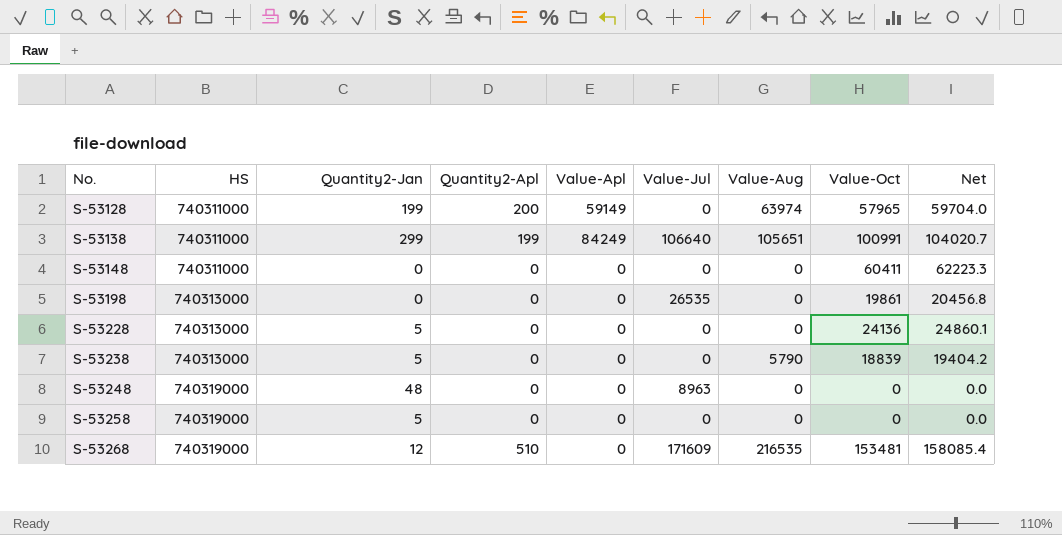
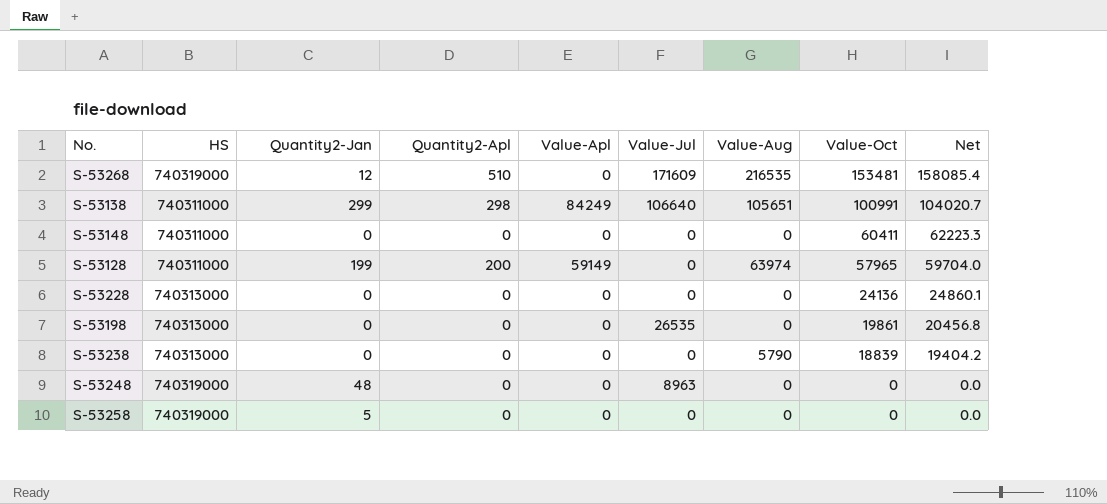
row order: No. ascending -> Value-Oct descending
S-53138 | Quantity2-Apl: 199 -> 298
S-53228 | Quantity2-Jan: 5 -> 0
S-53238 | Quantity2-Jan: 5 -> 0

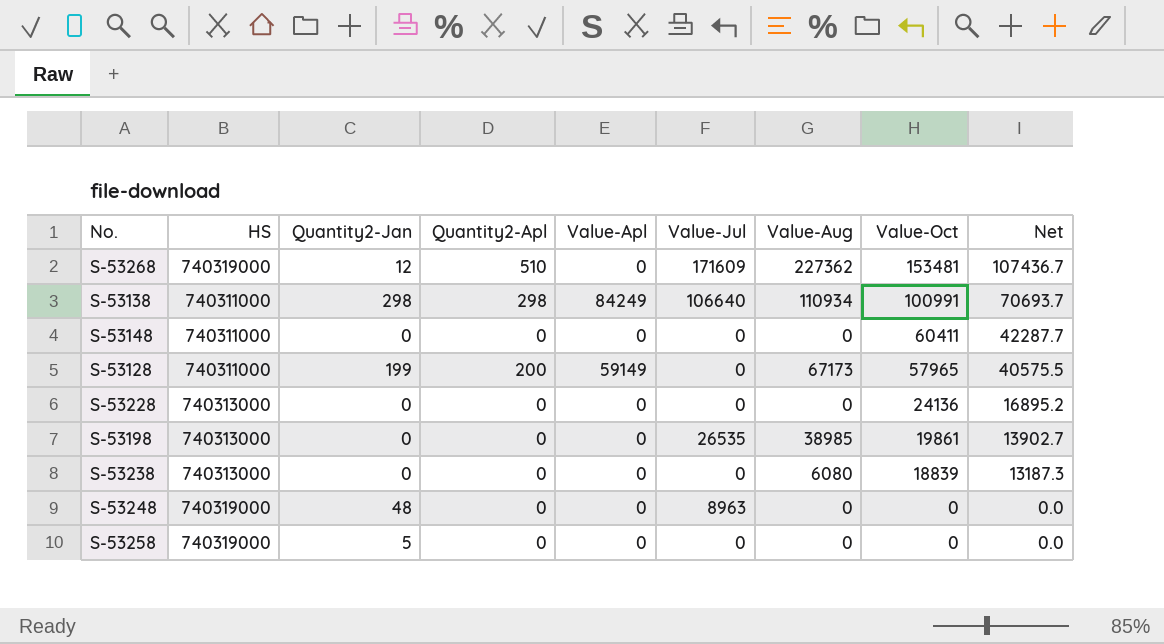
column Net | formula: [Value-Oct] * 1.03 -> [Value-Oct] * 0.7
S-53268 | Value-Aug: 216535 -> 227362
S-53138 | Quantity2-Jan: 299 -> 298
S-53138 | Value-Aug: 105651 -> 110934
S-53128 | Value-Aug: 63974 -> 67173
S-53198 | Value-Aug: 0 -> 38985
S-53238 | Value-Aug: 5790 -> 6080

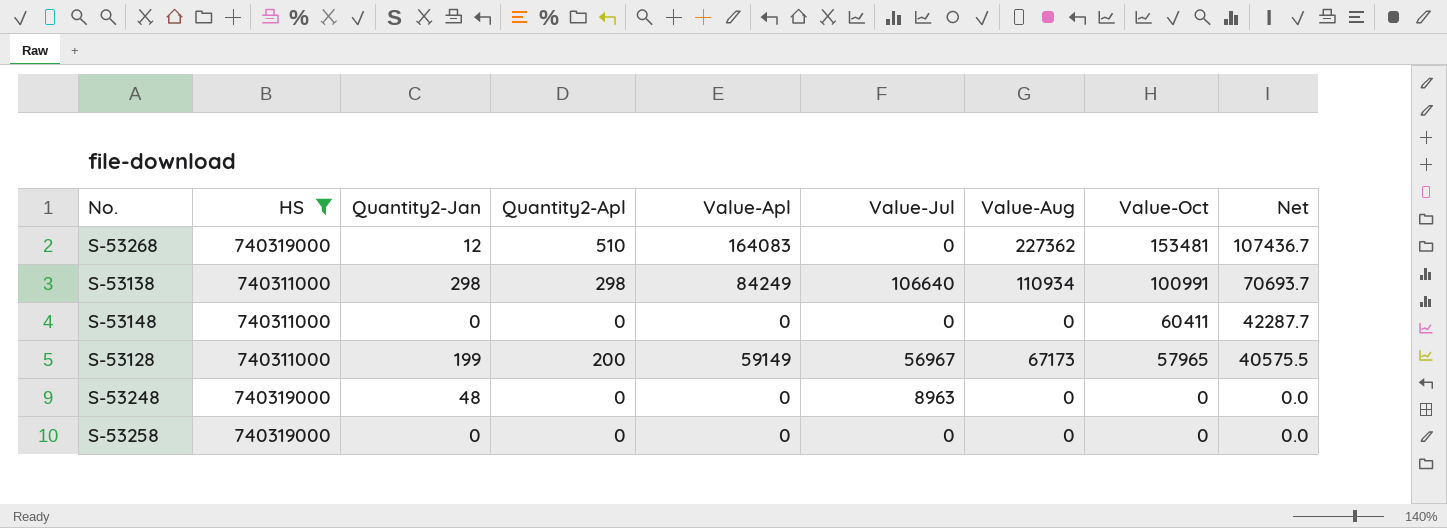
filter: none -> HS != 740313000
S-53268 | Value-Apl: 0 -> 164083
S-53268 | Value-Jul: 171609 -> 0
S-53128 | Value-Jul: 0 -> 56967
S-53258 | Quantity2-Jan: 5 -> 0

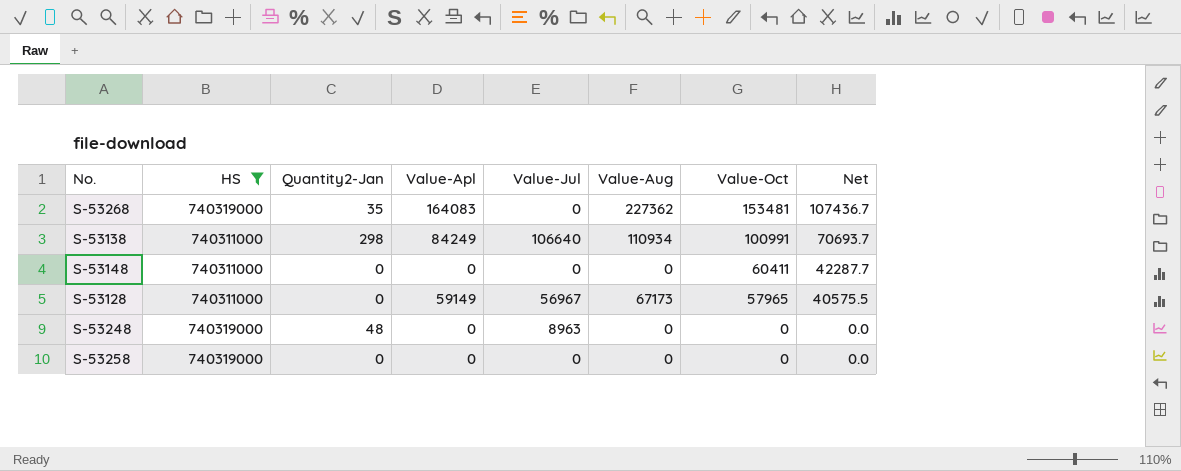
column Quantity2-Apl | position: 4 -> none
S-53268 | Quantity2-Jan: 12 -> 35
S-53128 | Quantity2-Jan: 199 -> 0

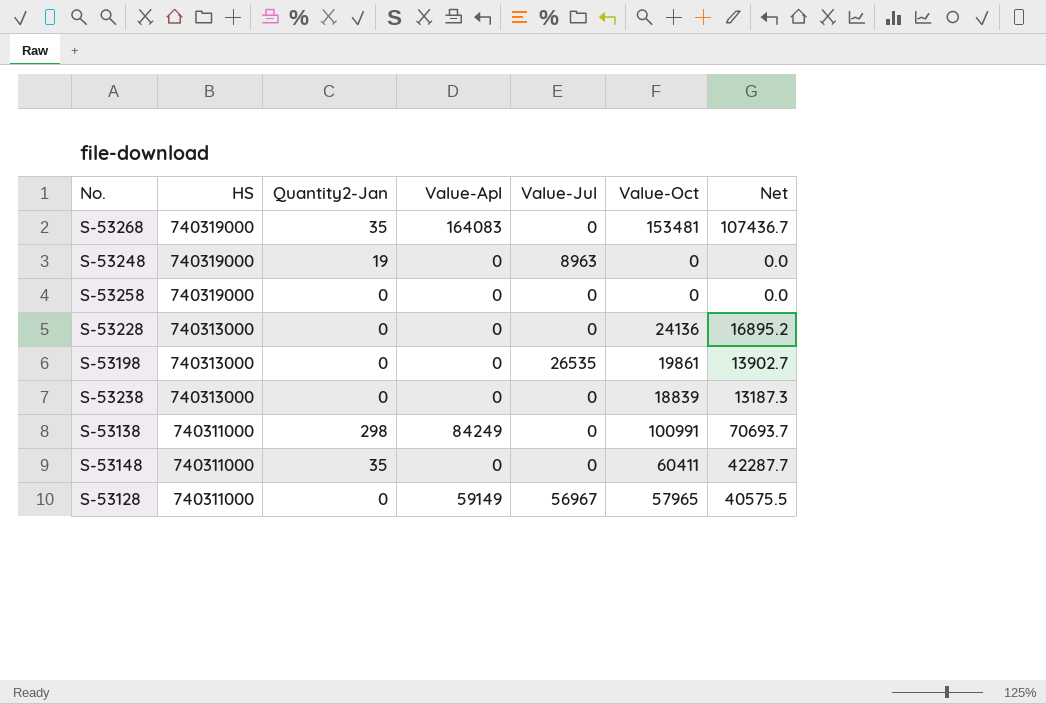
filter: HS != 740313000 -> none
row order: Value-Oct descending -> HS descending
column Value-Aug | position: 6 -> none
S-53248 | Quantity2-Jan: 48 -> 19
S-53138 | Value-Jul: 106640 -> 0
S-53148 | Quantity2-Jan: 0 -> 35

